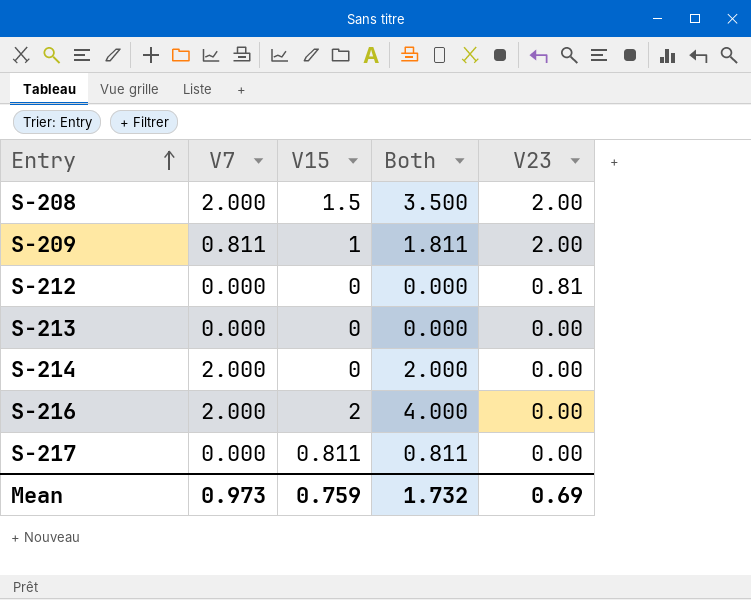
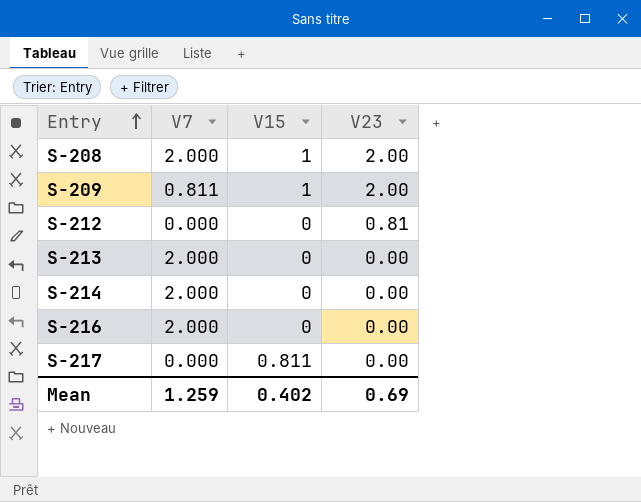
column Both | formula: [V7] + [V15] -> none
S-208 | V15: 1.5 -> 1
S-213 | V7: 0.000 -> 2.000
S-216 | V15: 2 -> 0
Mean | V7: 0.973 -> 1.259
Mean | V15: 0.759 -> 0.402

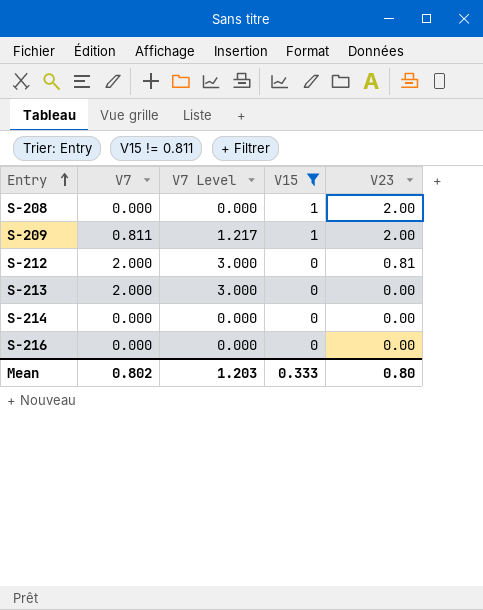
filter: none -> V15 != 0.811
column V7 Level | formula: none -> [V7] * 1.5
S-208 | V7: 2.000 -> 0.000
S-212 | V7: 0.000 -> 2.000
S-214 | V7: 2.000 -> 0.000
S-216 | V7: 2.000 -> 0.000
Mean | V7: 1.259 -> 0.802
Mean | V15: 0.402 -> 0.333
Mean | V23: 0.69 -> 0.80

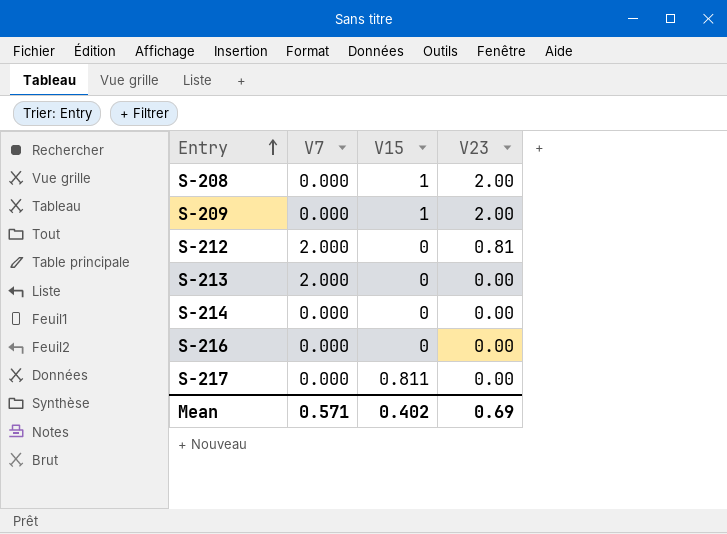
filter: V15 != 0.811 -> none
column V7 Level | formula: [V7] * 1.5 -> none
S-209 | V7: 0.811 -> 0.000
Mean | V7: 0.802 -> 0.571
Mean | V15: 0.333 -> 0.402
Mean | V23: 0.80 -> 0.69

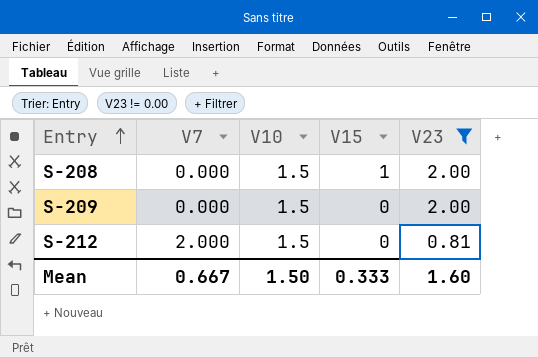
filter: none -> V23 != 0.00
column V10 | position: none -> 3
S-209 | V15: 1 -> 0
Mean | V7: 0.571 -> 0.667
Mean | V15: 0.402 -> 0.333
Mean | V23: 0.69 -> 1.60

